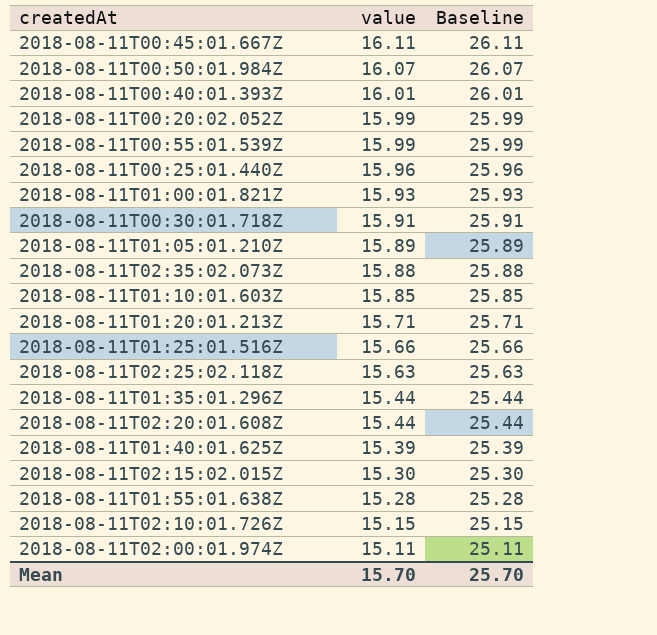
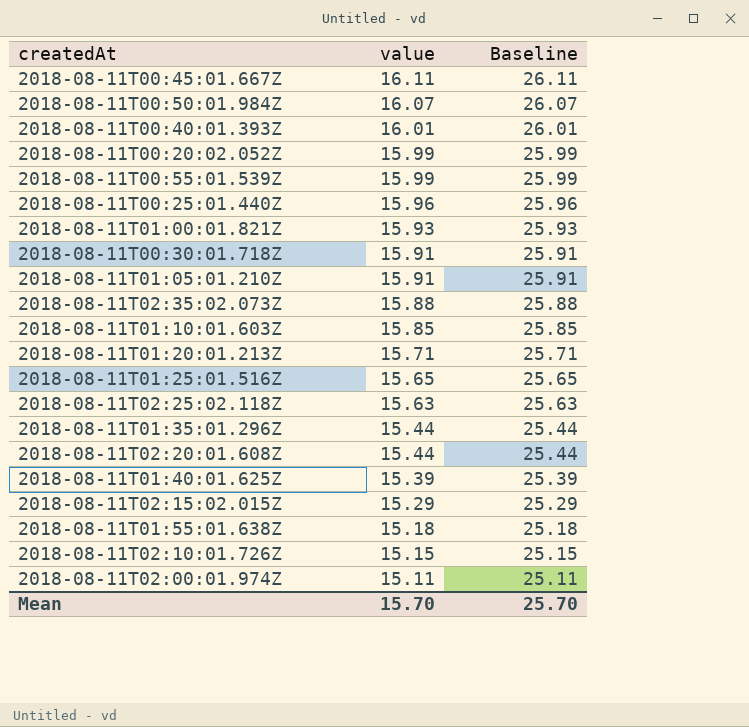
2018-08-11T01:05:01.210Z | value: 15.89 -> 15.91
2018-08-11T01:05:01.210Z | Baseline: 25.89 -> 25.91
2018-08-11T01:25:01.516Z | value: 15.66 -> 15.65
2018-08-11T01:25:01.516Z | Baseline: 25.66 -> 25.65
2018-08-11T02:15:02.015Z | value: 15.30 -> 15.29
2018-08-11T02:15:02.015Z | Baseline: 25.30 -> 25.29
2018-08-11T01:55:01.638Z | value: 15.28 -> 15.18
2018-08-11T01:55:01.638Z | Baseline: 25.28 -> 25.18

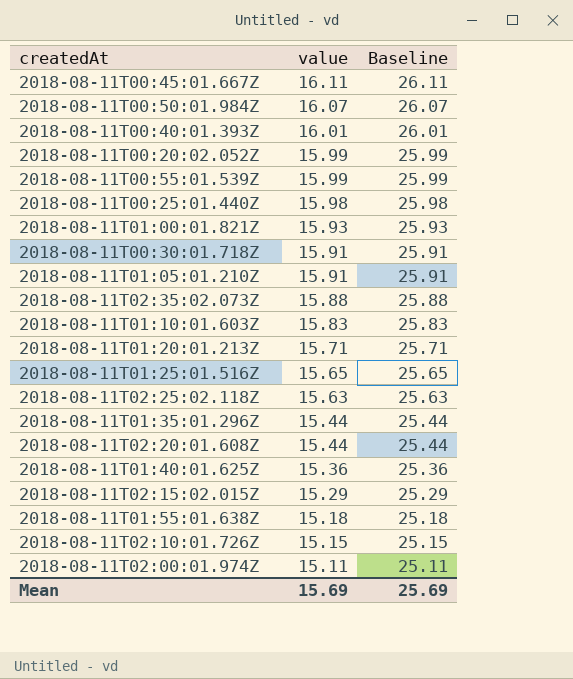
2018-08-11T00:25:01.440Z | value: 15.96 -> 15.98
2018-08-11T00:25:01.440Z | Baseline: 25.96 -> 25.98
2018-08-11T01:10:01.603Z | value: 15.85 -> 15.83
2018-08-11T01:10:01.603Z | Baseline: 25.85 -> 25.83
2018-08-11T01:40:01.625Z | value: 15.39 -> 15.36
2018-08-11T01:40:01.625Z | Baseline: 25.39 -> 25.36
Mean | value: 15.70 -> 15.69
Mean | Baseline: 25.70 -> 25.69

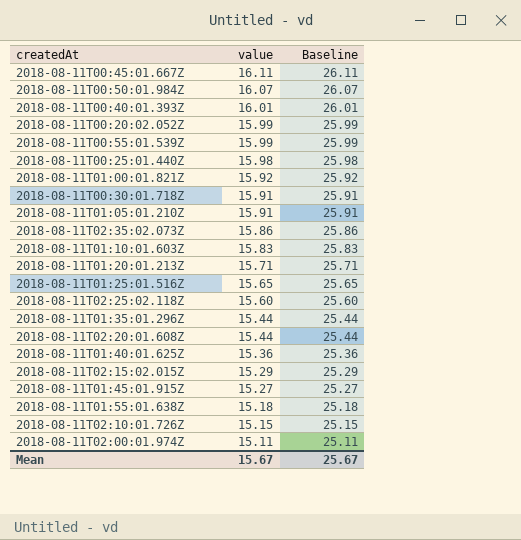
2018-08-11T01:00:01.821Z | value: 15.93 -> 15.92
2018-08-11T01:00:01.821Z | Baseline: 25.93 -> 25.92
2018-08-11T02:35:02.073Z | value: 15.88 -> 15.86
2018-08-11T02:35:02.073Z | Baseline: 25.88 -> 25.86
2018-08-11T02:25:02.118Z | value: 15.63 -> 15.60
2018-08-11T02:25:02.118Z | Baseline: 25.63 -> 25.60
row 2018-08-11T01:45:01.915Z: none -> 15.27 | 25.27
Mean | value: 15.69 -> 15.67
Mean | Baseline: 25.69 -> 25.67

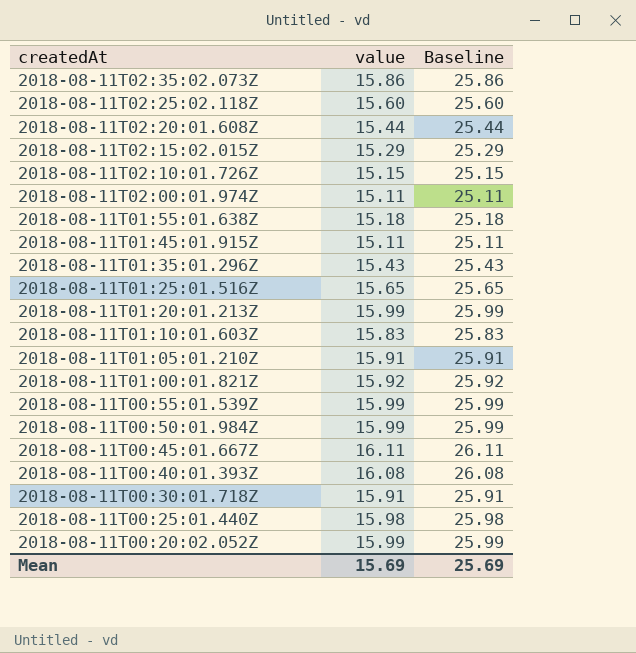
row order: value descending -> createdAt descending
row 2018-08-11T01:40:01.625Z: 15.36 | 25.36 -> none
2018-08-11T01:45:01.915Z | value: 15.27 -> 15.11
2018-08-11T01:45:01.915Z | Baseline: 25.27 -> 25.11
2018-08-11T01:35:01.296Z | value: 15.44 -> 15.43
2018-08-11T01:35:01.296Z | Baseline: 25.44 -> 25.43
2018-08-11T01:20:01.213Z | value: 15.71 -> 15.99
2018-08-11T01:20:01.213Z | Baseline: 25.71 -> 25.99
2018-08-11T00:50:01.984Z | value: 16.07 -> 15.99
2018-08-11T00:50:01.984Z | Baseline: 26.07 -> 25.99
2018-08-11T00:40:01.393Z | value: 16.01 -> 16.08
2018-08-11T00:40:01.393Z | Baseline: 26.01 -> 26.08
Mean | value: 15.67 -> 15.69
Mean | Baseline: 25.67 -> 25.69

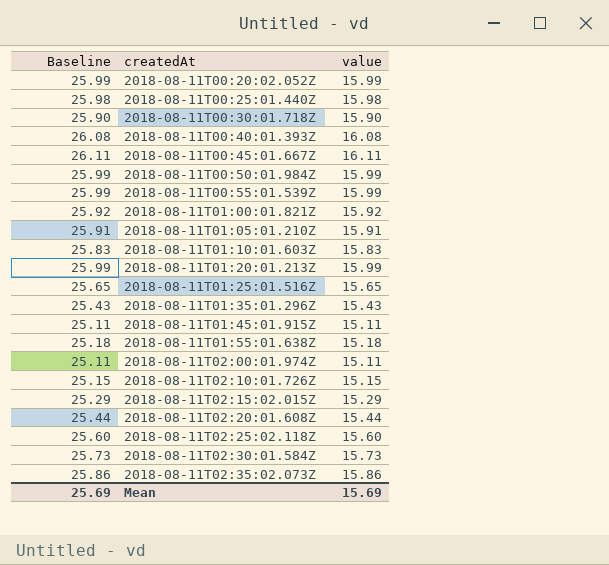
row order: createdAt descending -> createdAt ascending
column Baseline | position: 3 -> 1
2018-08-11T00:30:01.718Z | Baseline: 25.91 -> 25.90
2018-08-11T00:30:01.718Z | value: 15.91 -> 15.90
row 2018-08-11T02:30:01.584Z: none -> 25.73 | 15.73

